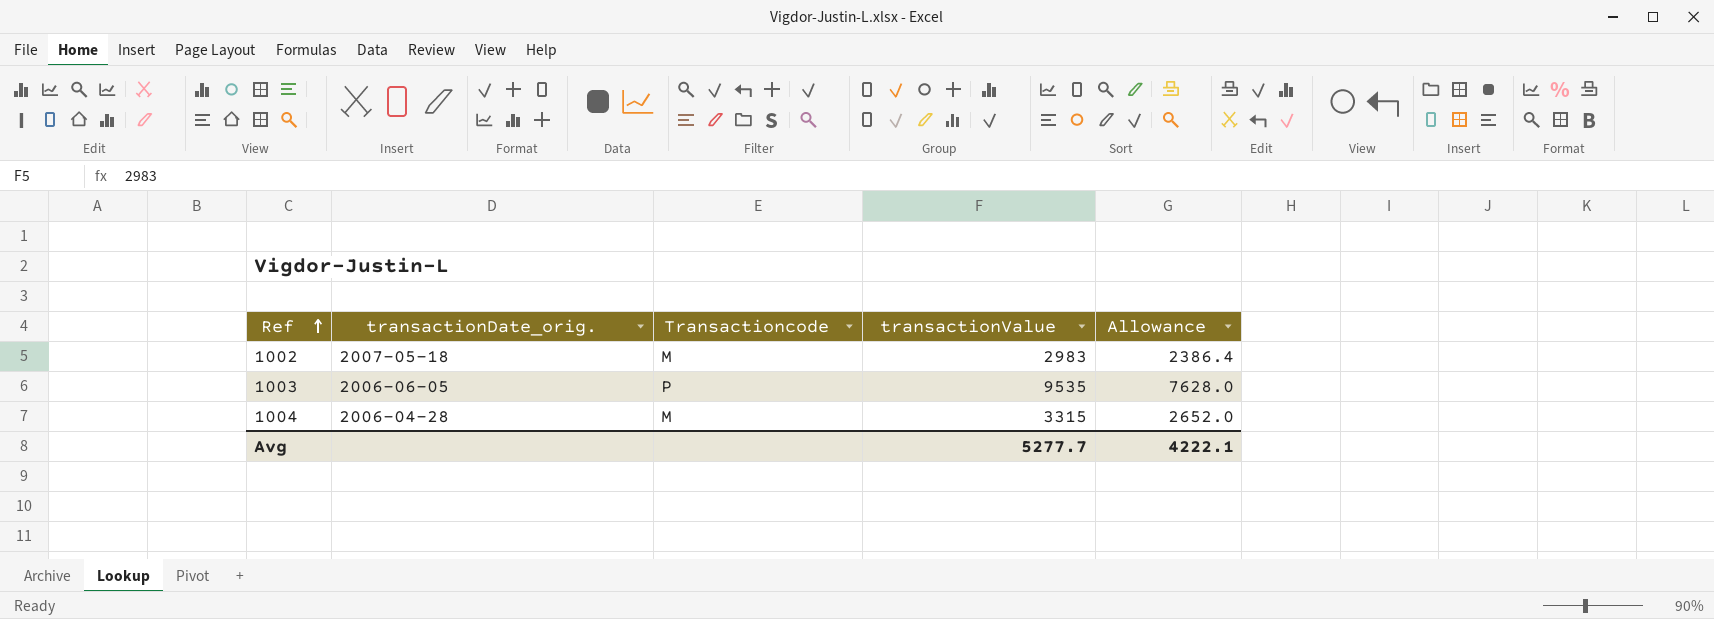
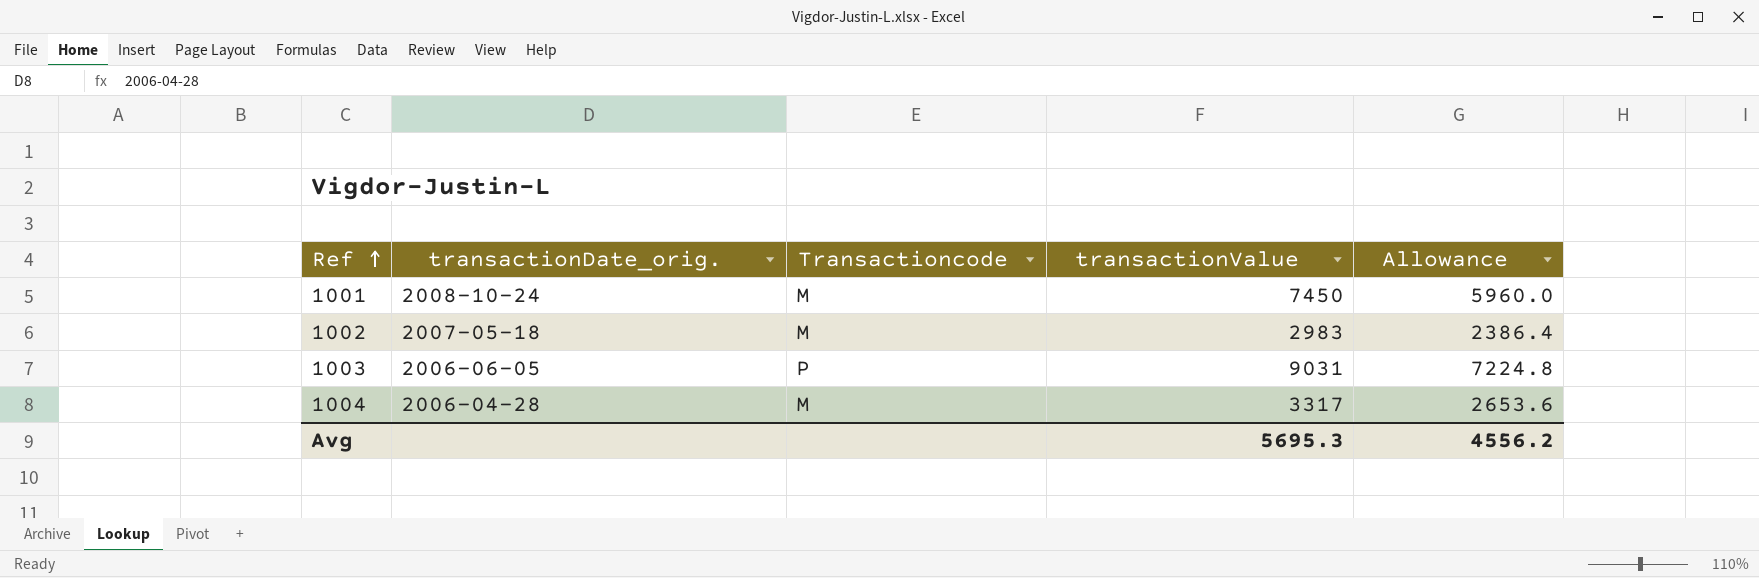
row 1001: none -> 2008-10-24 | M | 7450 | 5960.0
1003 | transactionValue: 9535 -> 9031
1003 | Allowance: 7628.0 -> 7224.8
1004 | transactionValue: 3315 -> 3317
1004 | Allowance: 2652.0 -> 2653.6
Avg | transactionValue: 5277.7 -> 5695.3
Avg | Allowance: 4222.1 -> 4556.2

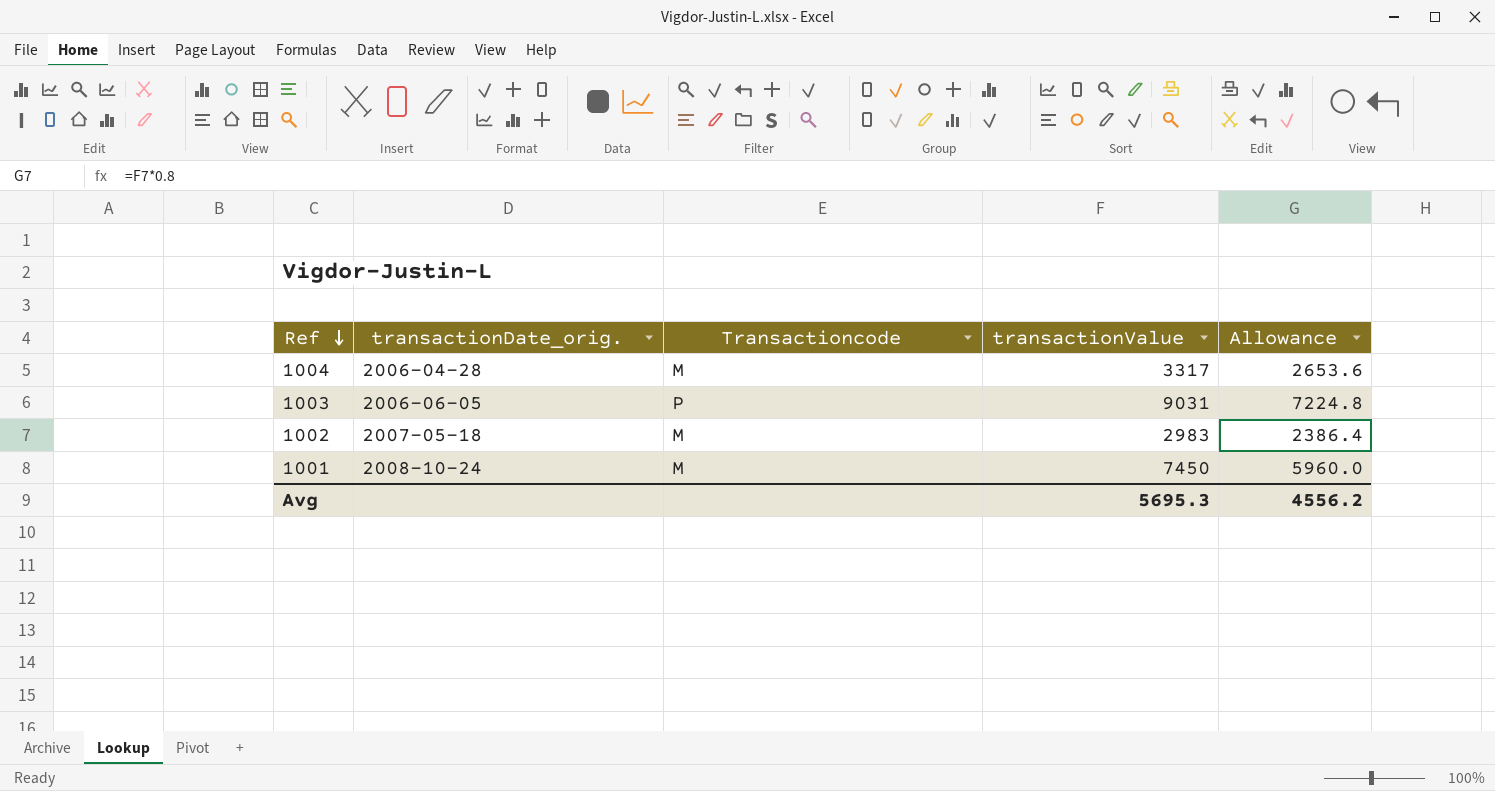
row order: Ref ascending -> Ref descending

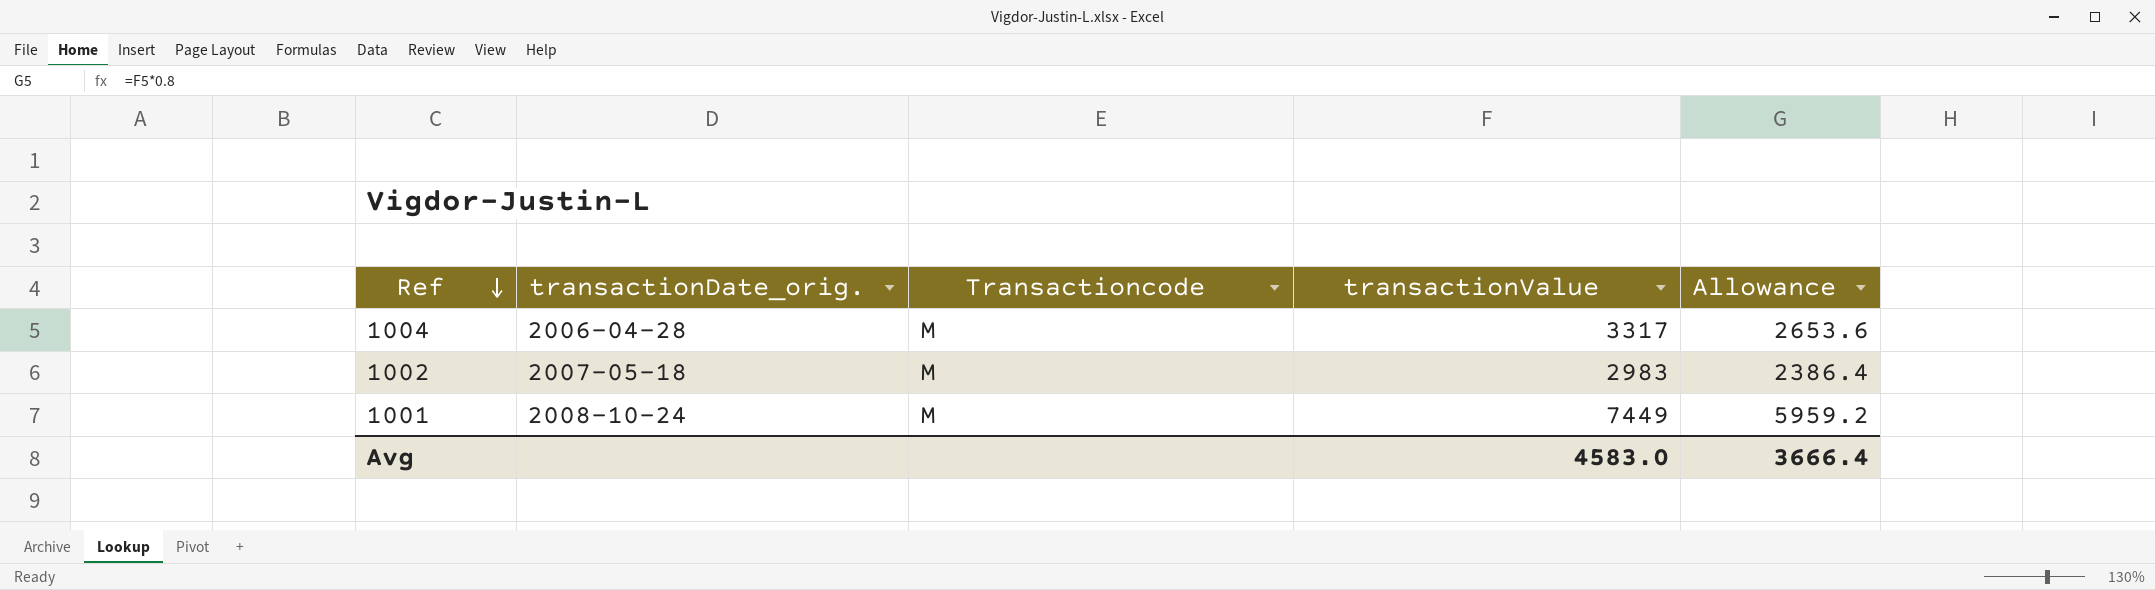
row 1003: 2006-06-05 | P | 9031 | 7224.8 -> none
1001 | transactionValue: 7450 -> 7449
1001 | Allowance: 5960.0 -> 5959.2
Avg | transactionValue: 5695.3 -> 4583.0
Avg | Allowance: 4556.2 -> 3666.4

